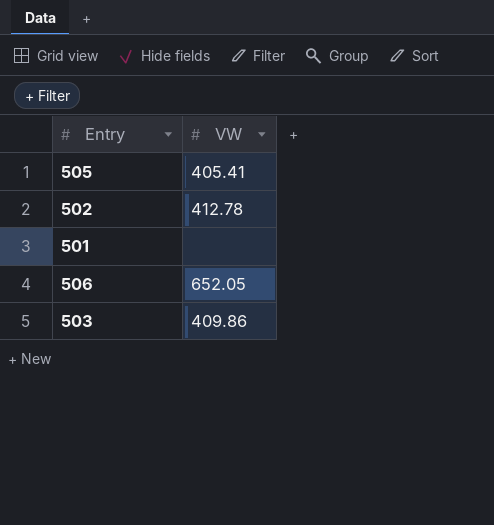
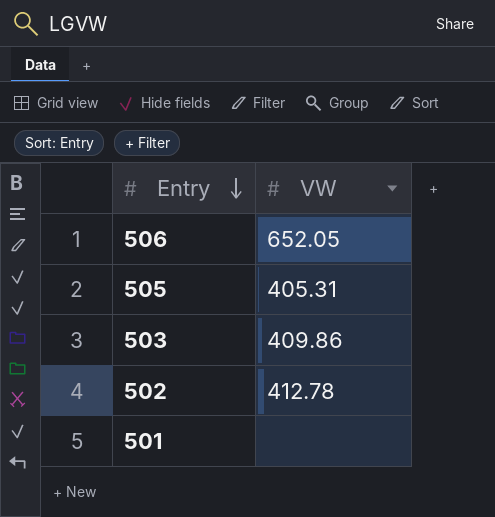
row order: none -> Entry descending
505 | VW: 405.41 -> 405.31

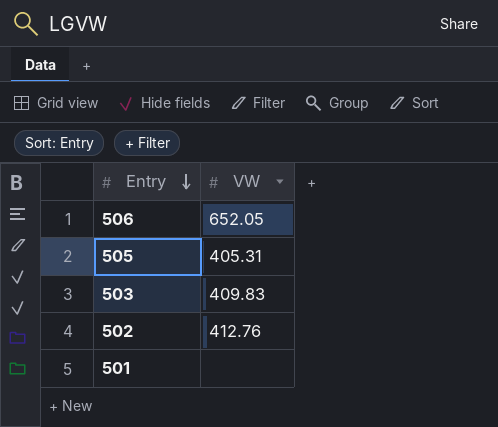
503 | VW: 409.86 -> 409.83
502 | VW: 412.78 -> 412.76

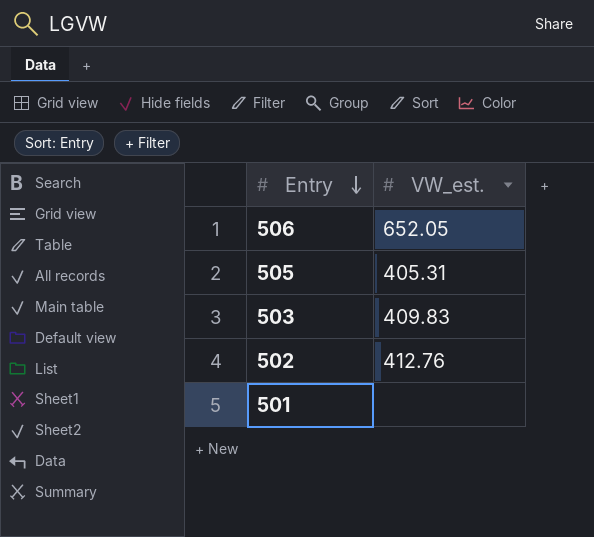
column name: VW -> VW_est.

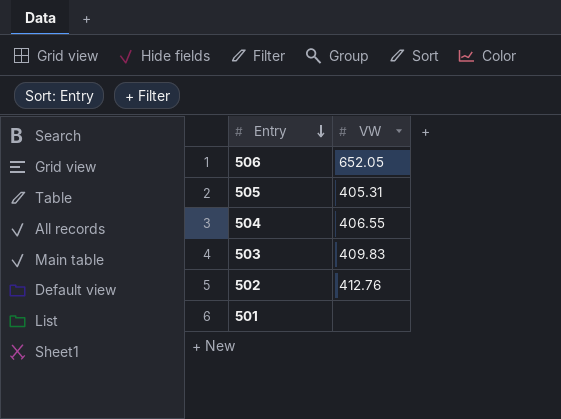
column name: VW_est. -> VW
row 504: none -> 406.55

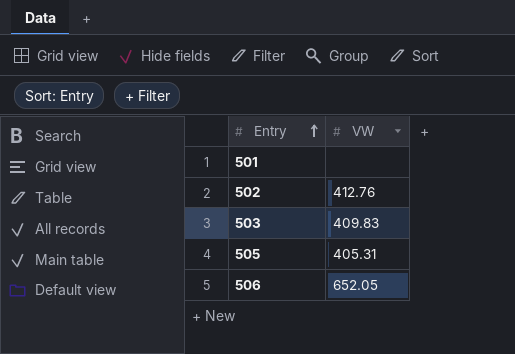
row order: Entry descending -> Entry ascending
row 504: 406.55 -> none

